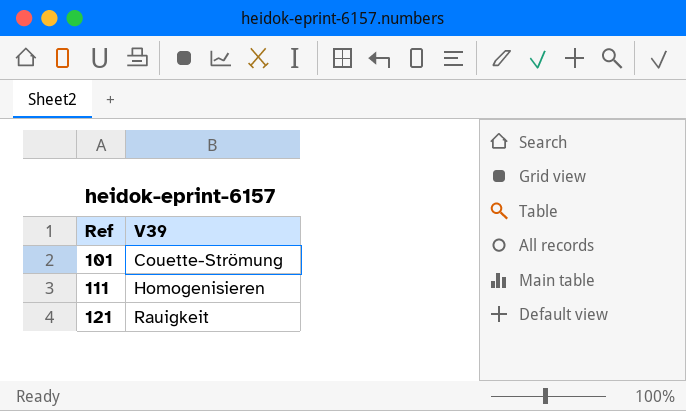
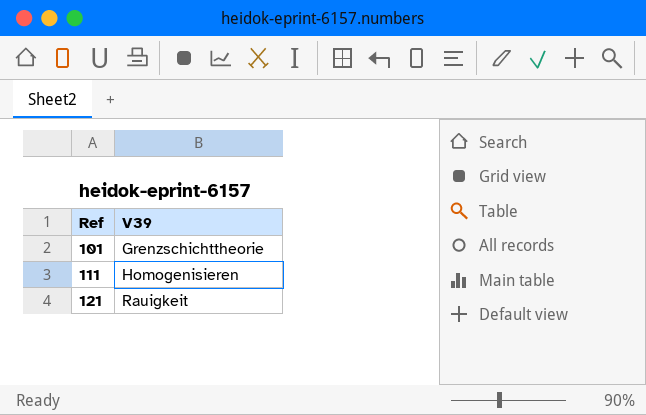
101 | V39: Couette-Strömung -> Grenzschichttheorie

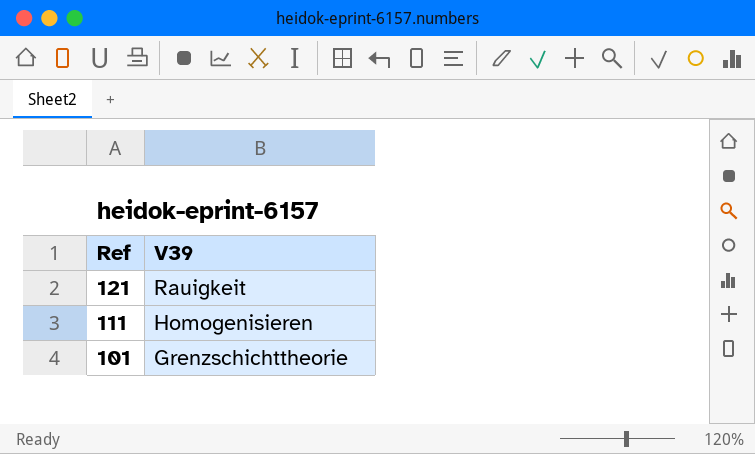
row order: Ref ascending -> Ref descending

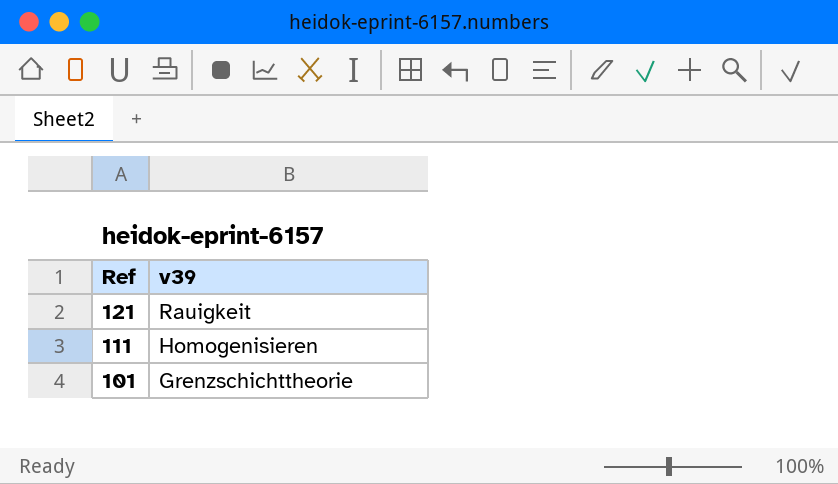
column name: V39 -> v39

